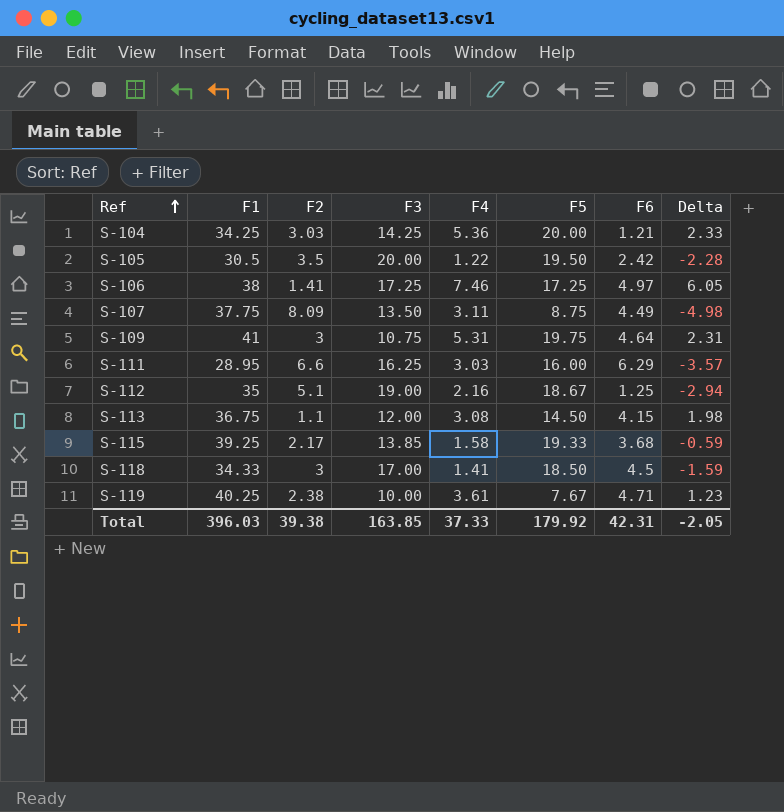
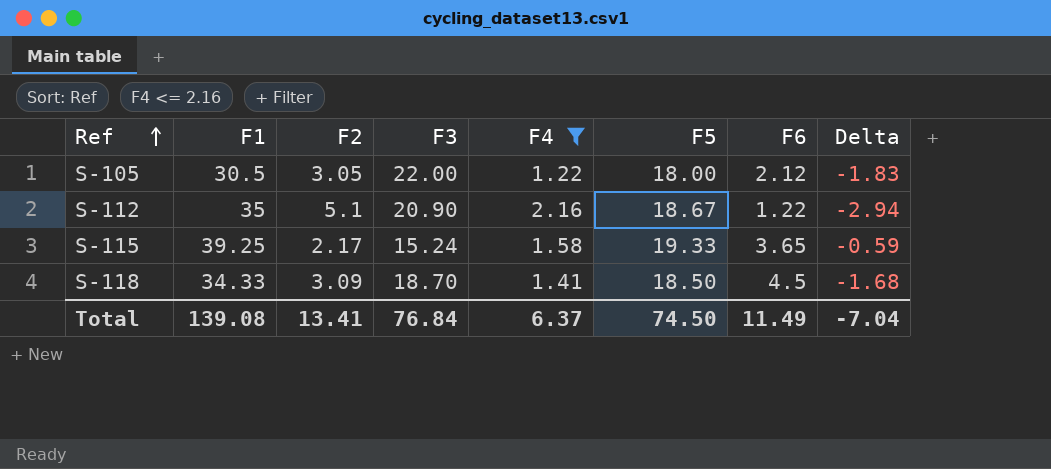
filter: none -> F4 <= 2.16
S-105 | F2: 3.5 -> 3.05
S-105 | F3: 20.00 -> 22.00
S-105 | F5: 19.50 -> 18.00
S-105 | F6: 2.42 -> 2.12
S-105 | Delta: -2.28 -> -1.83
S-112 | F3: 19.00 -> 20.90
S-112 | F6: 1.25 -> 1.22
S-115 | F3: 13.85 -> 15.24
S-115 | F6: 3.68 -> 3.65
S-118 | F2: 3 -> 3.09
S-118 | F3: 17.00 -> 18.70
S-118 | Delta: -1.59 -> -1.68
Total | F1: 396.03 -> 139.08
Total | F2: 39.38 -> 13.41
Total | F3: 163.85 -> 76.84
Total | F4: 37.33 -> 6.37
Total | F5: 179.92 -> 74.50
Total | F6: 42.31 -> 11.49
Total | Delta: -2.05 -> -7.04

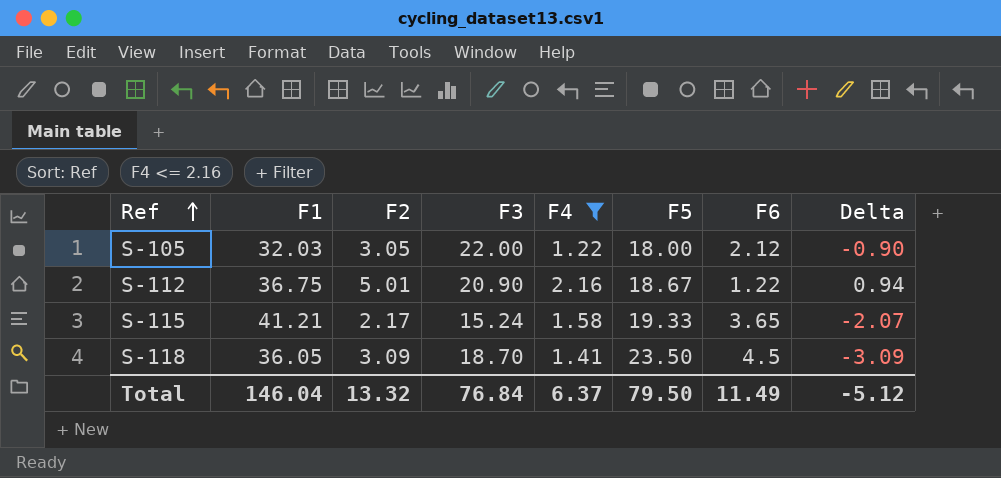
column Delta | formula: [F4] - [F2] -> [F4] - [F6]
S-105 | F1: 30.5 -> 32.03
S-112 | F1: 35 -> 36.75
S-112 | F2: 5.1 -> 5.01
S-115 | F1: 39.25 -> 41.21
S-118 | F1: 34.33 -> 36.05
S-118 | F5: 18.50 -> 23.50
Total | F1: 139.08 -> 146.04
Total | F2: 13.41 -> 13.32
Total | F5: 74.50 -> 79.50
Total | Delta: -7.04 -> -5.12

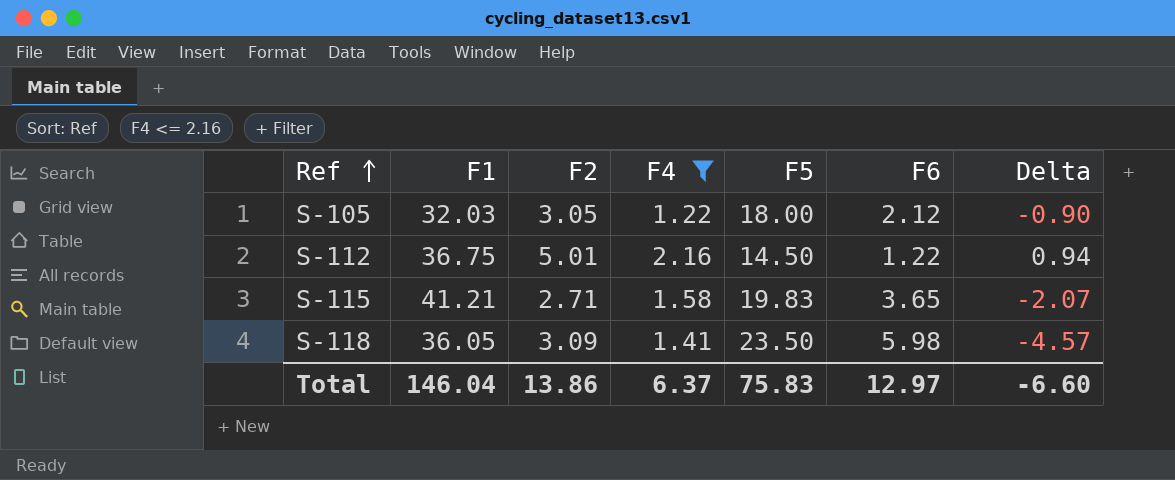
column F3 | position: 4 -> none
S-112 | F5: 18.67 -> 14.50
S-115 | F2: 2.17 -> 2.71
S-115 | F5: 19.33 -> 19.83
S-118 | F6: 4.5 -> 5.98
S-118 | Delta: -3.09 -> -4.57
Total | F2: 13.32 -> 13.86
Total | F5: 79.50 -> 75.83
Total | F6: 11.49 -> 12.97
Total | Delta: -5.12 -> -6.60

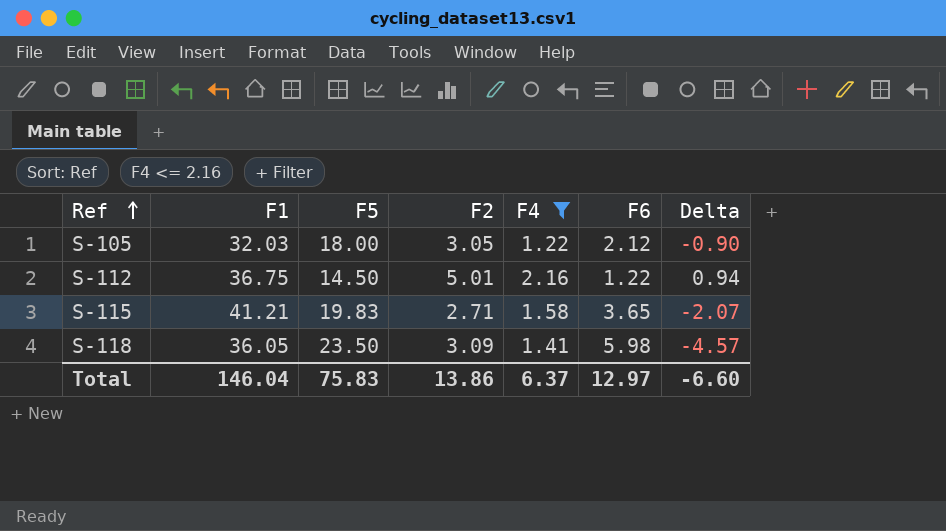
column F5 | position: 5 -> 3

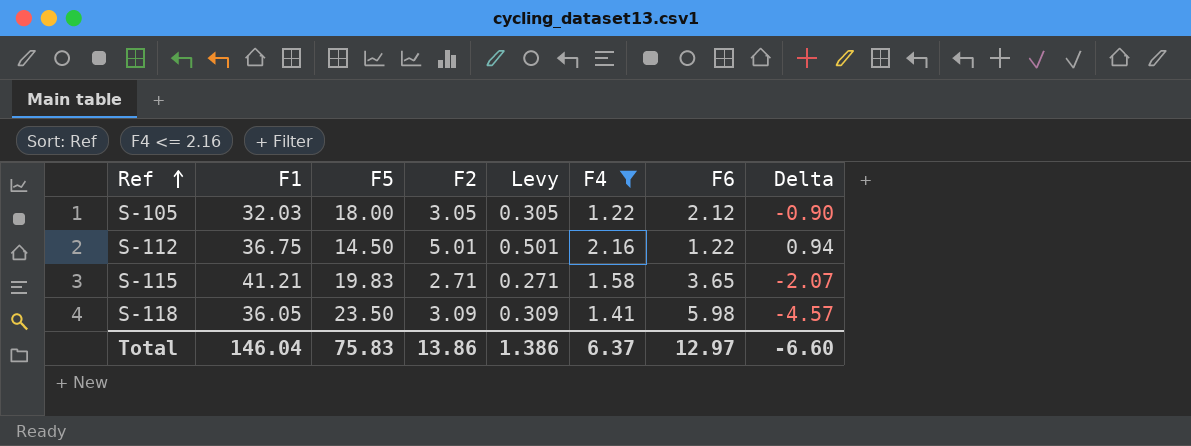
column Levy | formula: none -> [F2] * 0.1

